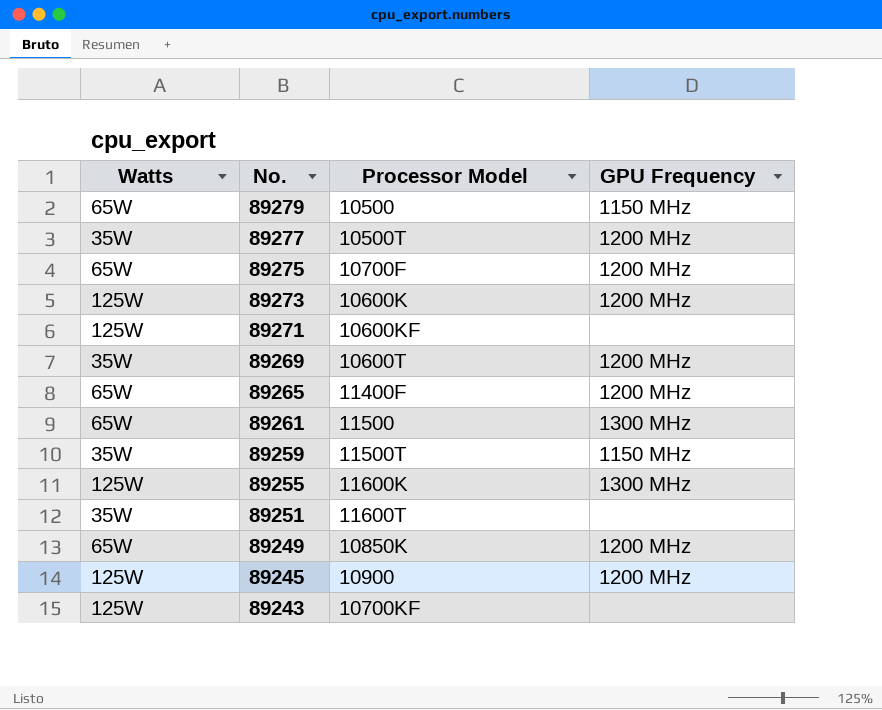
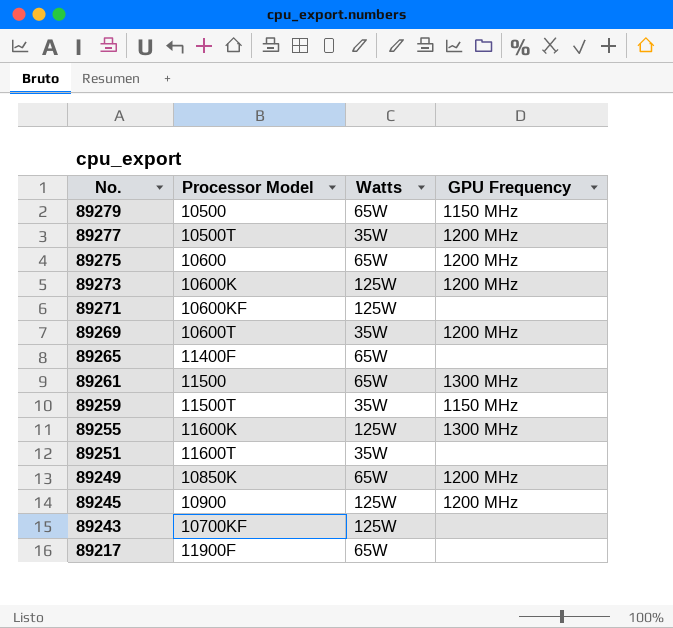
column Watts | position: 1 -> 3
89275 | Processor Model: 10700F -> 10600
89265 | GPU Frequency: 1200 MHz -> none
row 89217: none -> 11900F | 65W | none

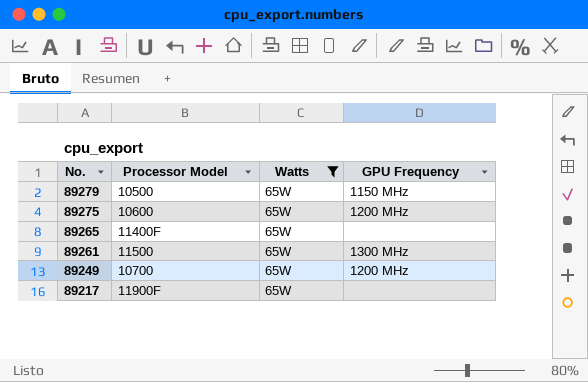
filter: none -> Watts = 65W
89249 | Processor Model: 10850K -> 10700

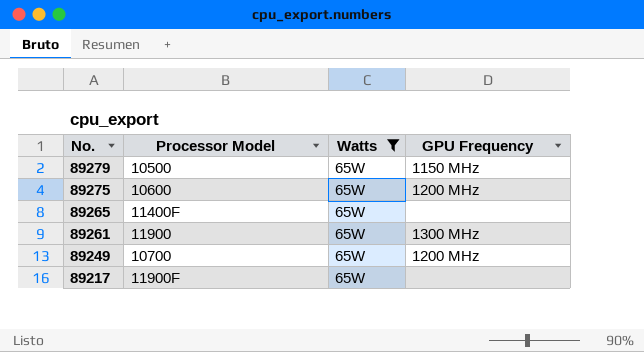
89261 | Processor Model: 11500 -> 11900

